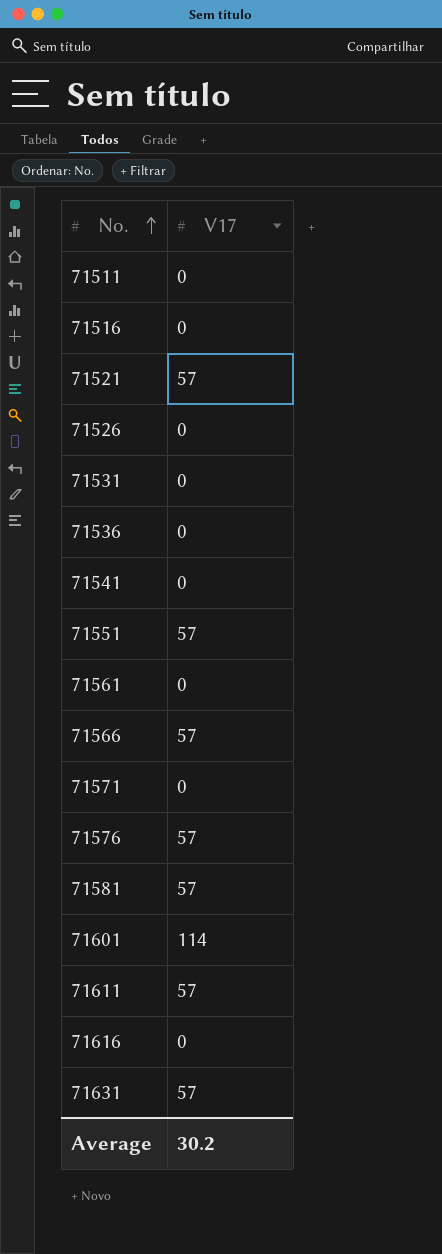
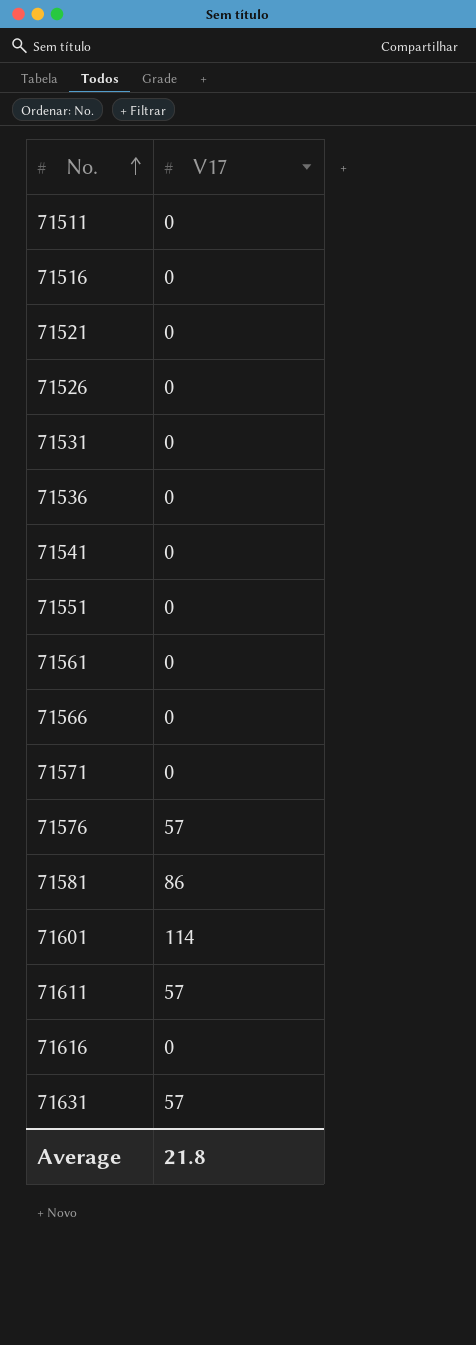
71521 | V17: 57 -> 0
71551 | V17: 57 -> 0
71566 | V17: 57 -> 0
71581 | V17: 57 -> 86
Average | V17: 30.2 -> 21.8

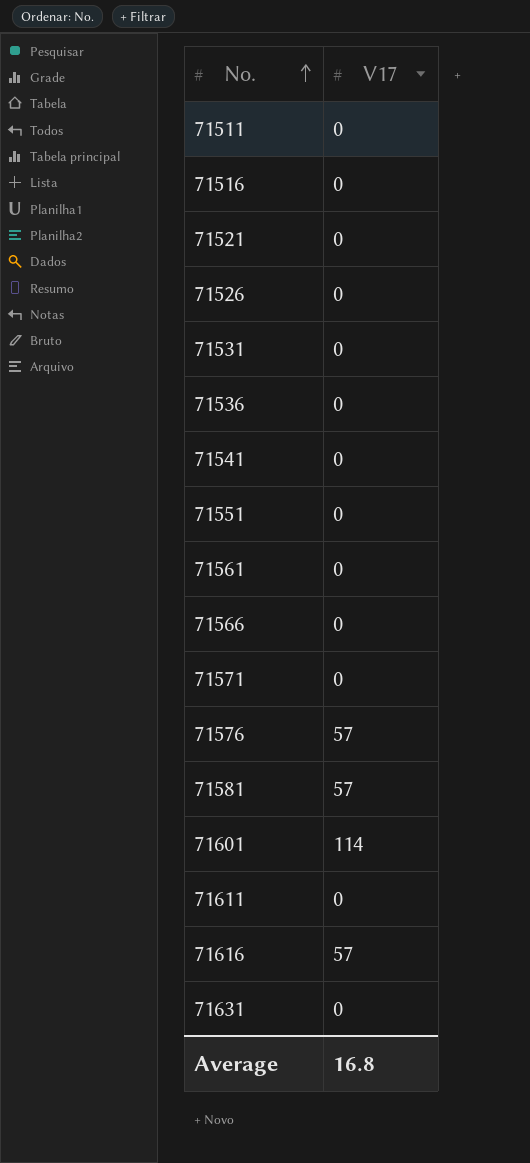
71581 | V17: 86 -> 57
71611 | V17: 57 -> 0
71616 | V17: 0 -> 57
71631 | V17: 57 -> 0
Average | V17: 21.8 -> 16.8

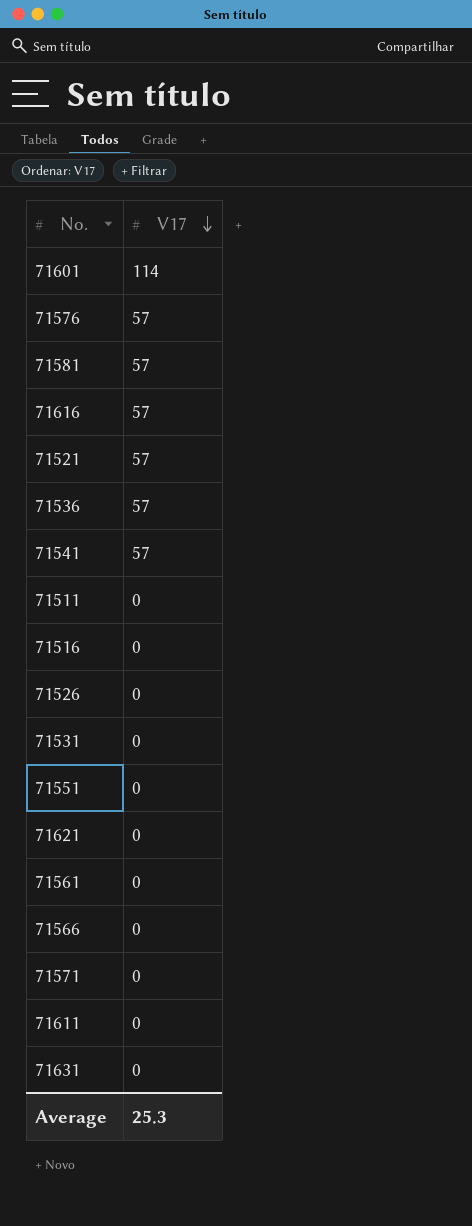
row order: No. ascending -> V17 descending
71521 | V17: 0 -> 57
71536 | V17: 0 -> 57
71541 | V17: 0 -> 57
row 71621: none -> 0
Average | V17: 16.8 -> 25.3

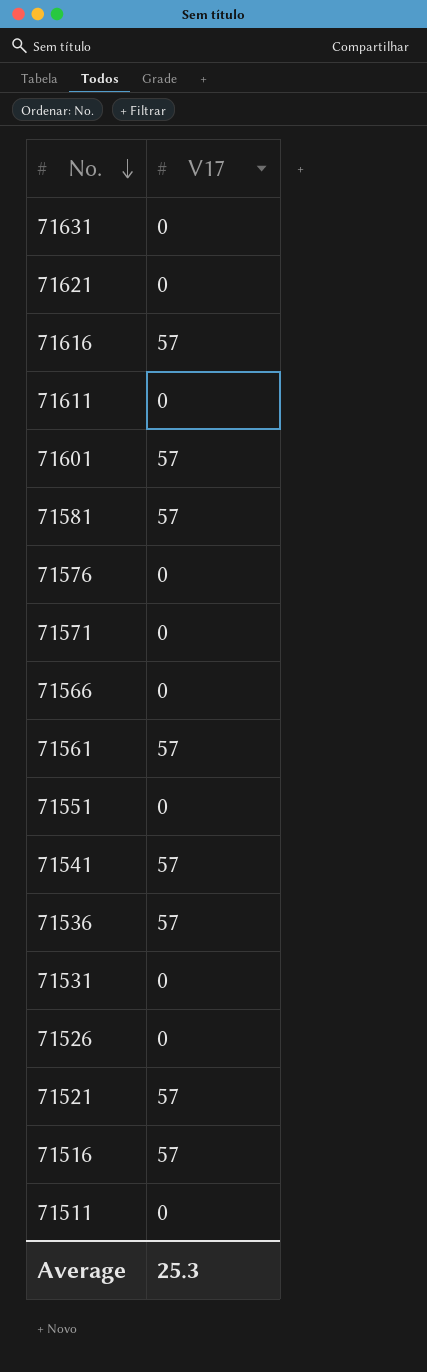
row order: V17 descending -> No. descending
71601 | V17: 114 -> 57
71576 | V17: 57 -> 0
71561 | V17: 0 -> 57
71516 | V17: 0 -> 57

